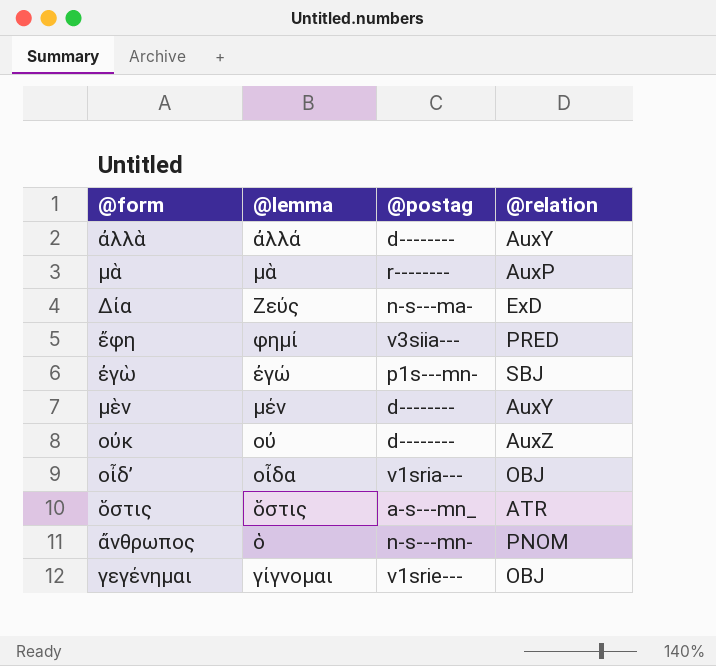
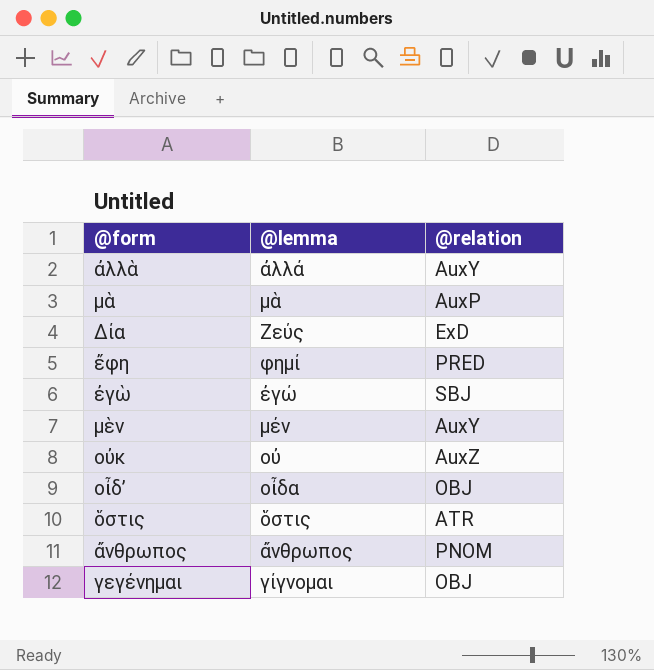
column @postag | position: 3 -> none
ἄνθρωπος | @lemma: ὁ -> ἄνθρωπος

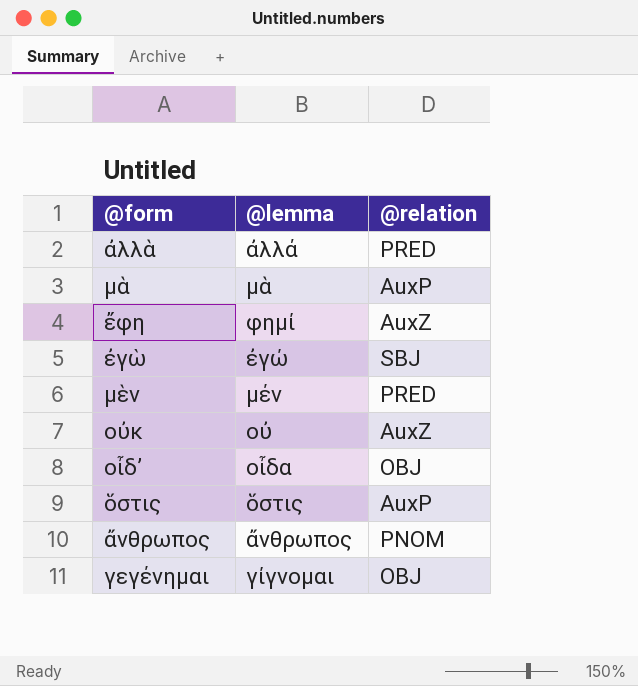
row Δία: Ζεύς | ExD -> none
ἀλλὰ | @relation: AuxY -> PRED
ἔφη | @relation: PRED -> AuxZ
μὲν | @relation: AuxY -> PRED
ὅστις | @relation: ATR -> AuxP

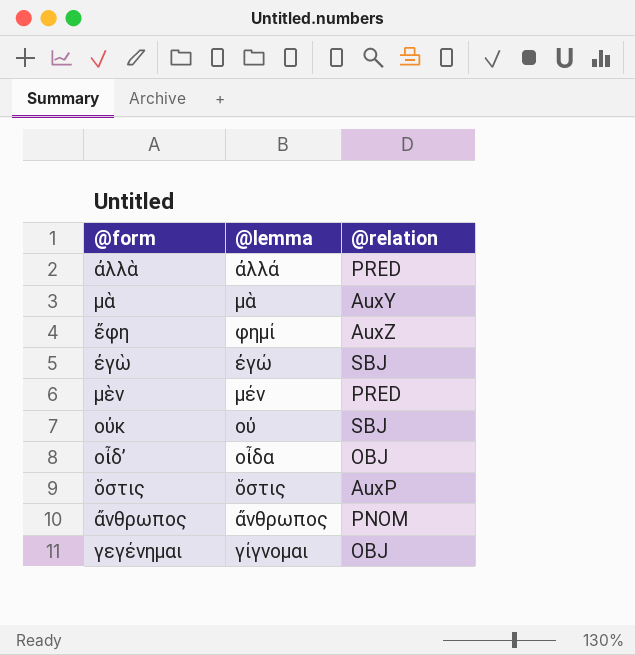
μὰ | @relation: AuxP -> AuxY
οὐκ | @relation: AuxZ -> SBJ

